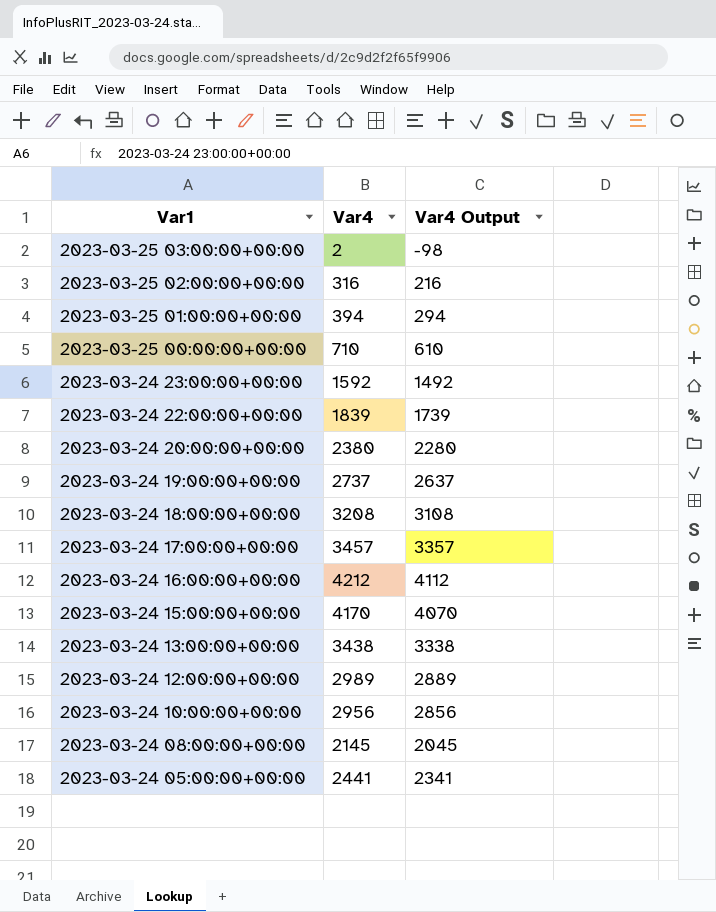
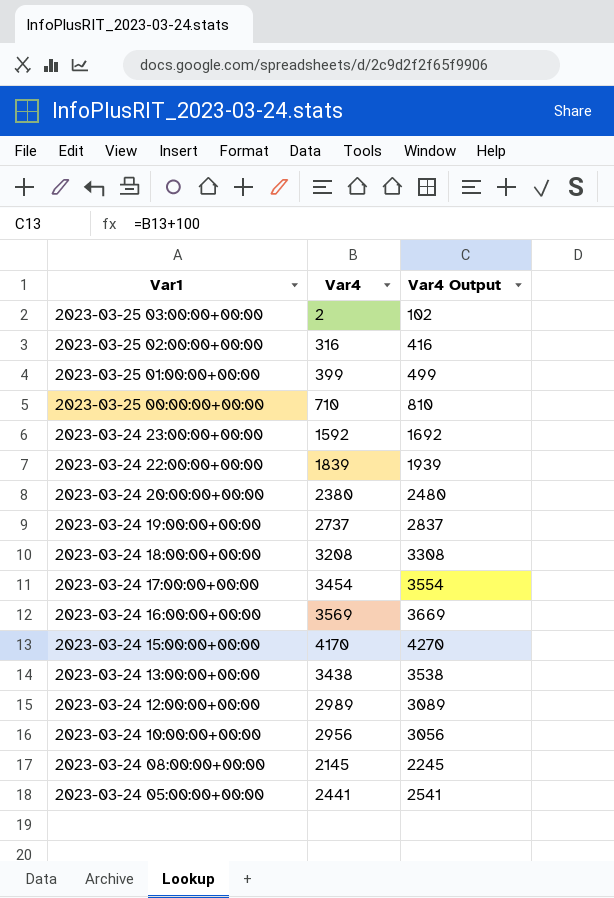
column Var4 Output | formula: [Var4] - 100 -> [Var4] + 100
2023-03-25 01:00:00+00:00 | Var4: 394 -> 399
2023-03-24 17:00:00+00:00 | Var4: 3457 -> 3454
2023-03-24 16:00:00+00:00 | Var4: 4212 -> 3569

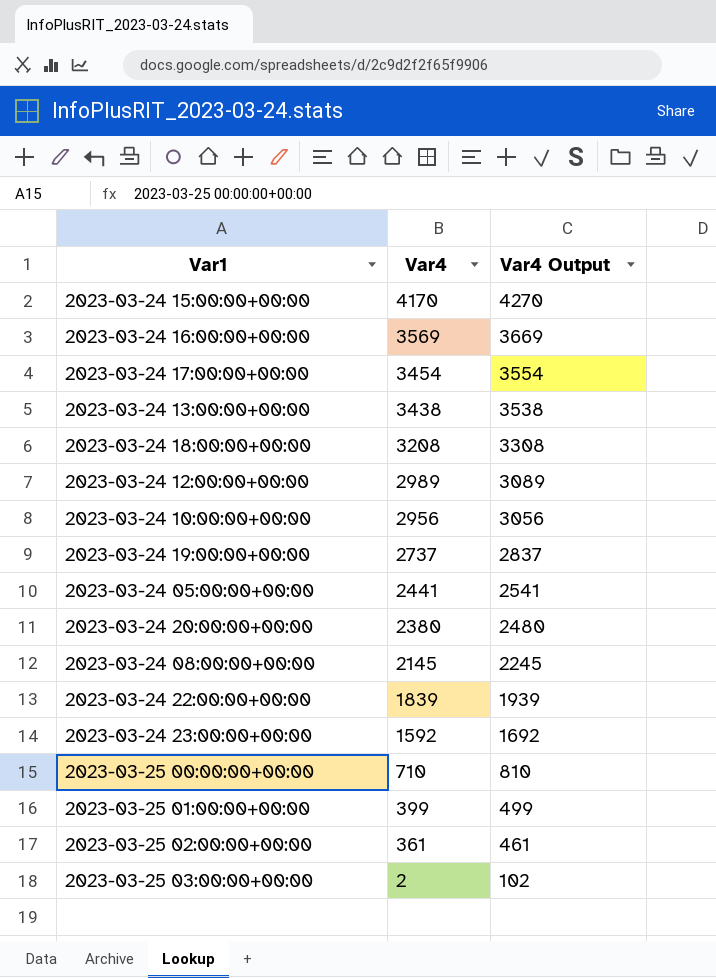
row order: Var1 descending -> Var4 descending
2023-03-25 02:00:00+00:00 | Var4: 316 -> 361
2023-03-25 02:00:00+00:00 | Var4 Output: 416 -> 461

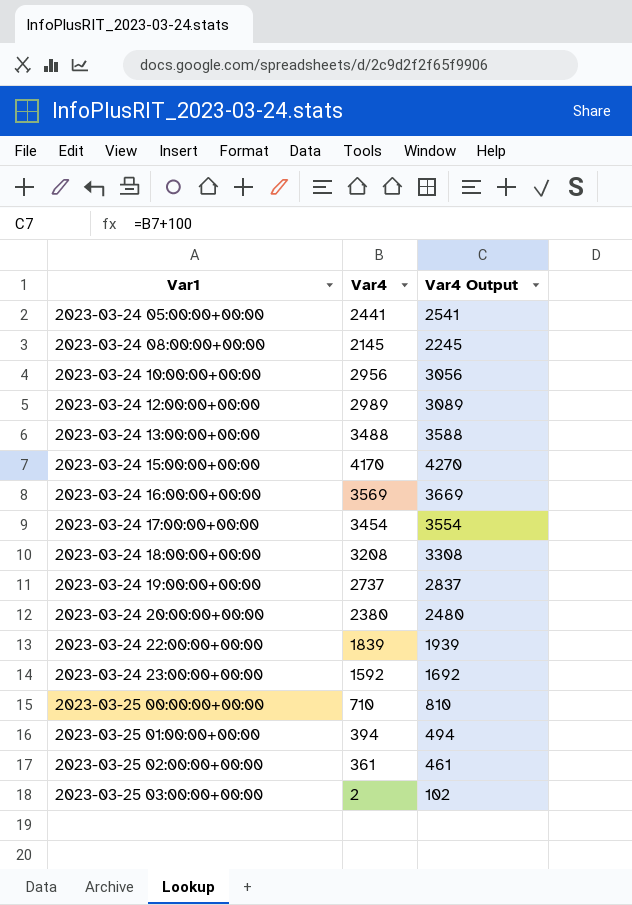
row order: Var4 descending -> Var1 ascending
2023-03-24 13:00:00+00:00 | Var4: 3438 -> 3488
2023-03-24 13:00:00+00:00 | Var4 Output: 3538 -> 3588
2023-03-25 01:00:00+00:00 | Var4: 399 -> 394
2023-03-25 01:00:00+00:00 | Var4 Output: 499 -> 494

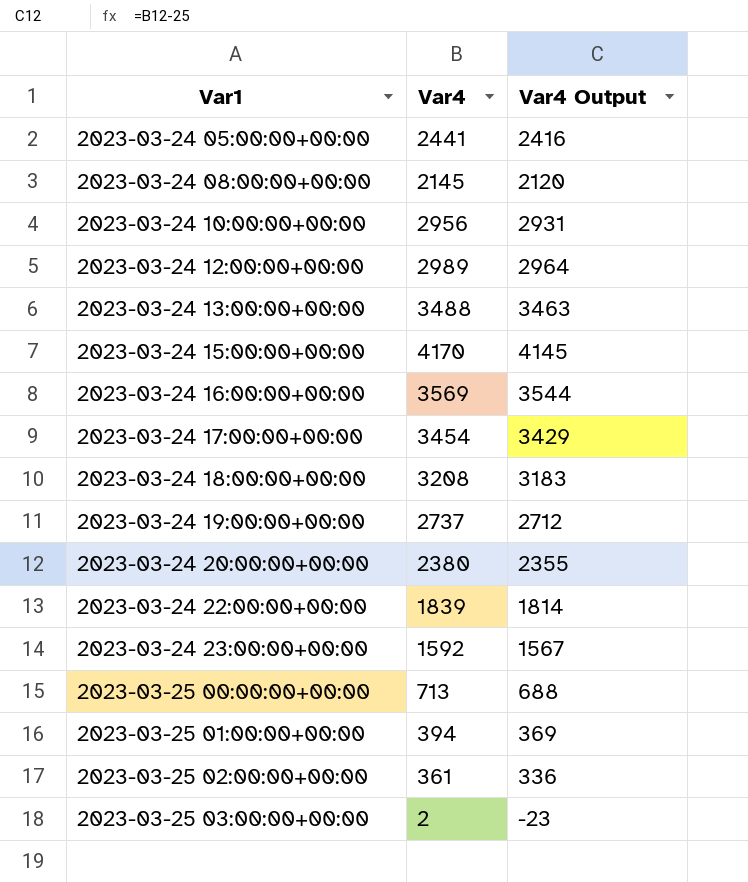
column Var4 Output | formula: [Var4] + 100 -> [Var4] - 25
2023-03-25 00:00:00+00:00 | Var4: 710 -> 713

